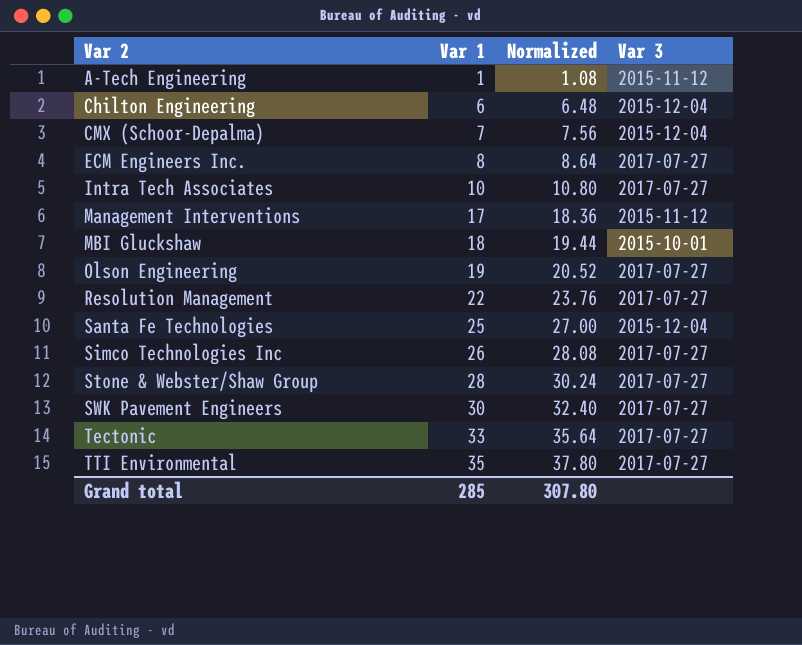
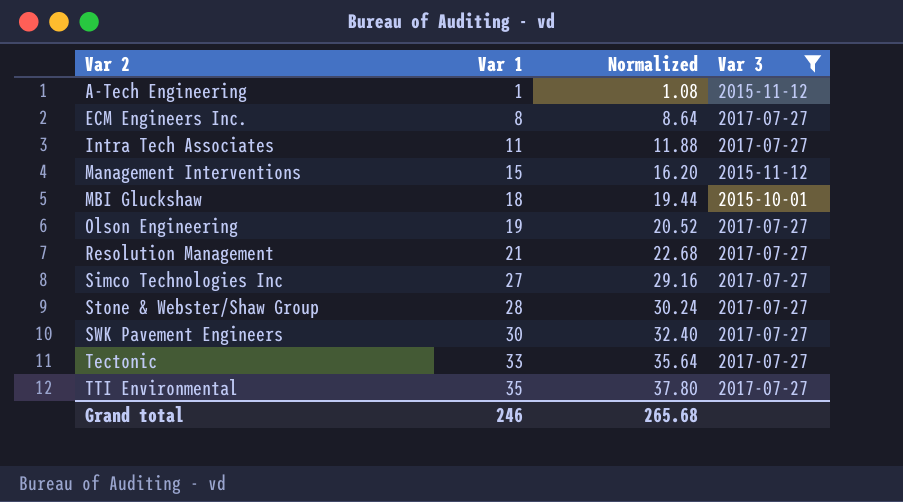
filter: none -> Var 3 != 2015-12-04
Intra Tech Associates | Var 1: 10 -> 11
Intra Tech Associates | Normalized: 10.80 -> 11.88
Management Interventions | Var 1: 17 -> 15
Management Interventions | Normalized: 18.36 -> 16.20
Resolution Management | Var 1: 22 -> 21
Resolution Management | Normalized: 23.76 -> 22.68
Simco Technologies Inc | Var 1: 26 -> 27
Simco Technologies Inc | Normalized: 28.08 -> 29.16
Grand total | Var 1: 285 -> 246
Grand total | Normalized: 307.80 -> 265.68

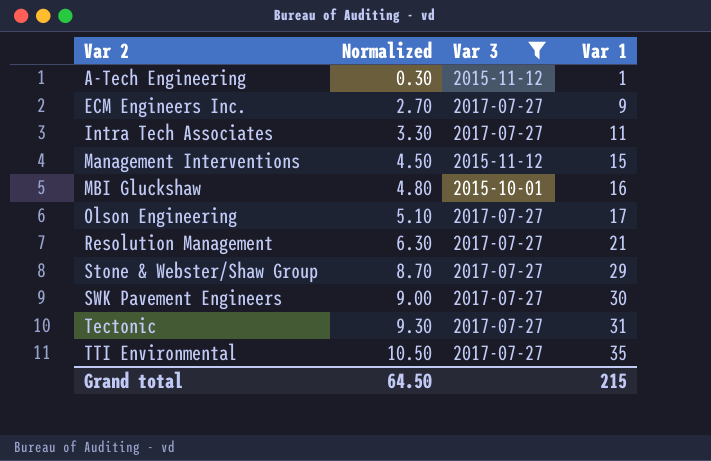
column Normalized | formula: [Var 1] * 1.08 -> [Var 1] * 0.3
column Var 1 | position: 2 -> 4
row Simco Technologies Inc: 27 | 29.16 | 2017-07-27 -> none
ECM Engineers Inc. | Var 1: 8 -> 9
MBI Gluckshaw | Var 1: 18 -> 16
Olson Engineering | Var 1: 19 -> 17
Stone & Webster/Shaw Group | Var 1: 28 -> 29
Tectonic | Var 1: 33 -> 31
Grand total | Normalized: 265.68 -> 64.50
Grand total | Var 1: 246 -> 215

